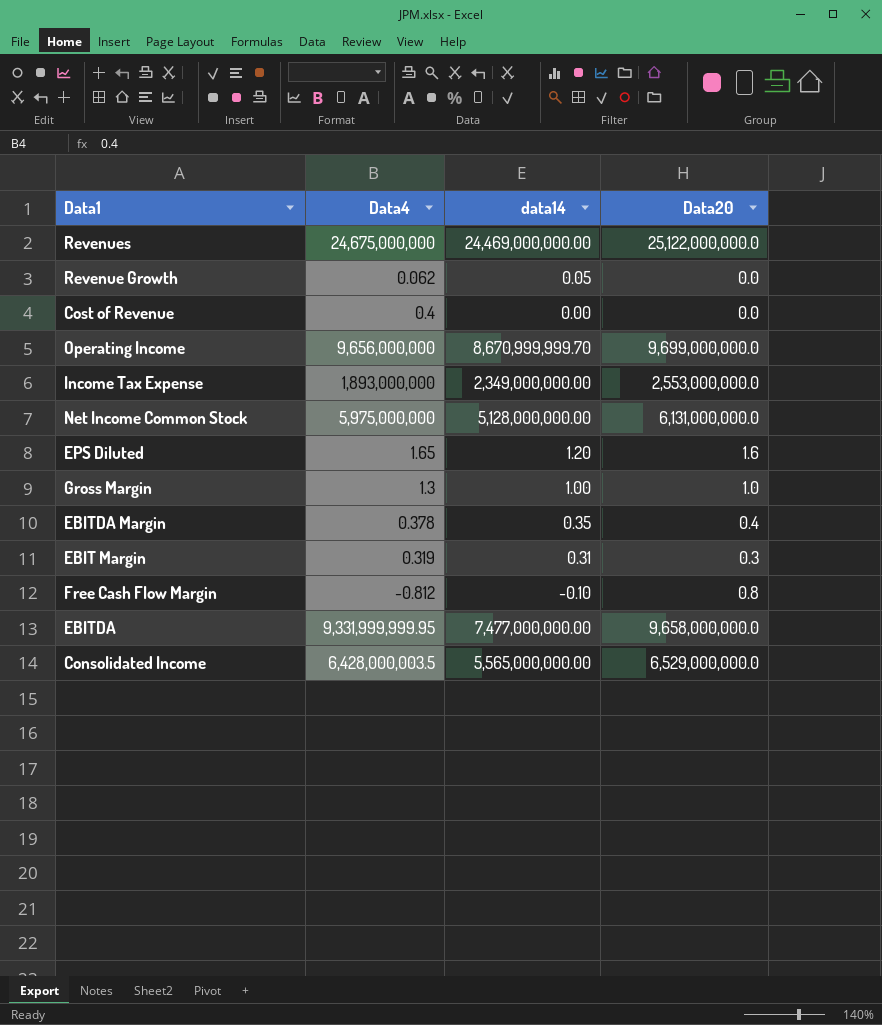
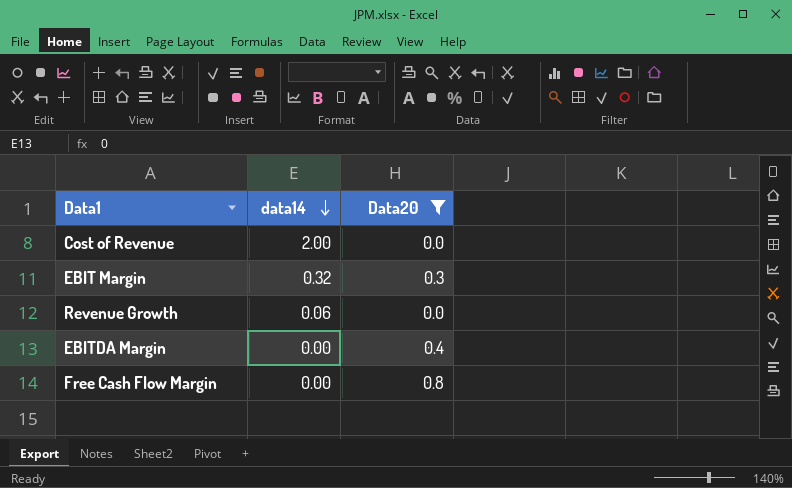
filter: none -> Data20 <= 0.8
row order: none -> data14 descending
column Data4 | position: 2 -> none
Cost of Revenue | data14: 0.00 -> 2.00
EBIT Margin | data14: 0.31 -> 0.32
Revenue Growth | data14: 0.05 -> 0.06
EBITDA Margin | data14: 0.35 -> 0.00
Free Cash Flow Margin | data14: -0.10 -> 0.00

